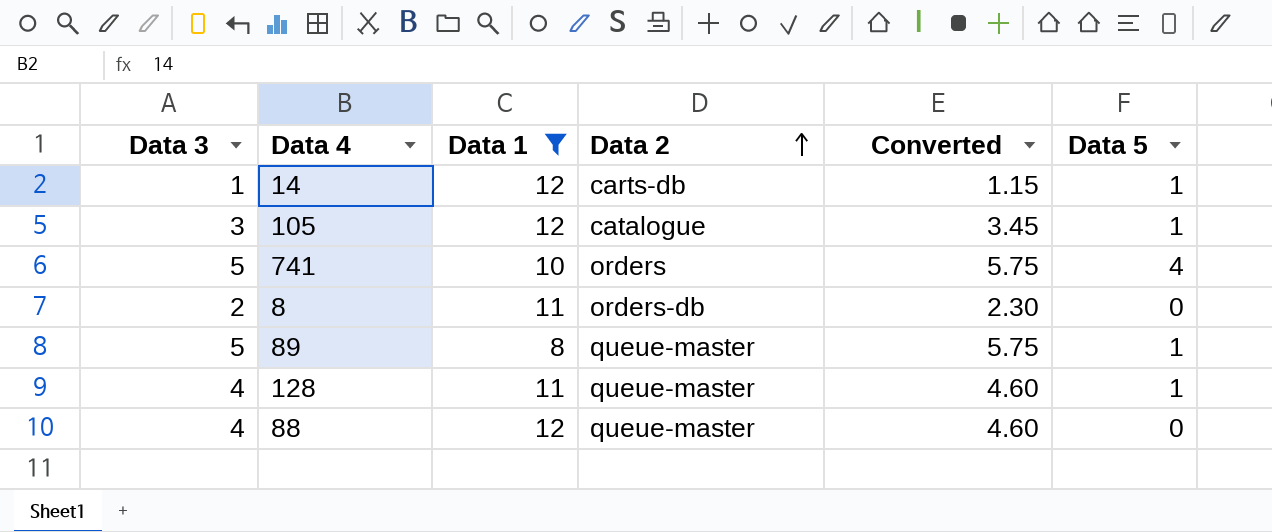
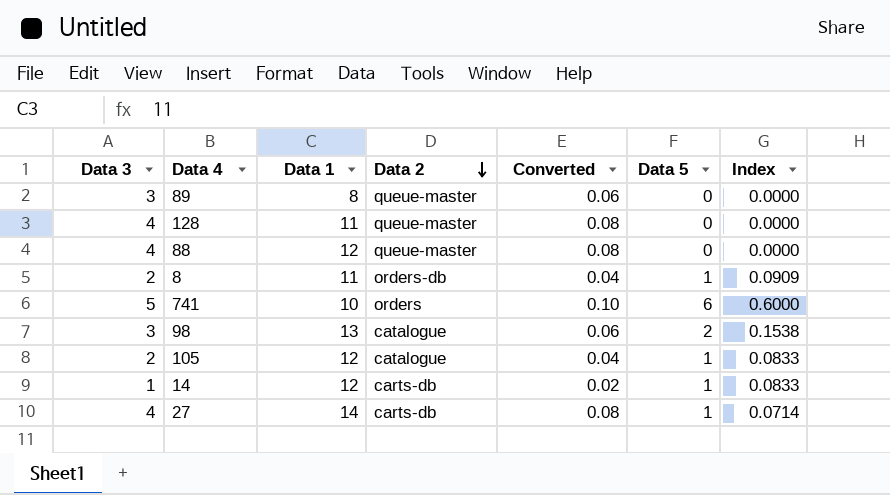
filter: Data 1 <= 12 -> none
row order: Data 2 ascending -> Data 2 descending
column Converted | formula: [Data 3] * 1.15 -> [Data 3] * 0.02
column Index | formula: none -> [Data 5] / [Data 1]
89 | Data 3: 5 -> 3
89 | Data 5: 1 -> 0
128 | Data 5: 1 -> 0
8 | Data 5: 0 -> 1
741 | Data 5: 4 -> 6
105 | Data 3: 3 -> 2

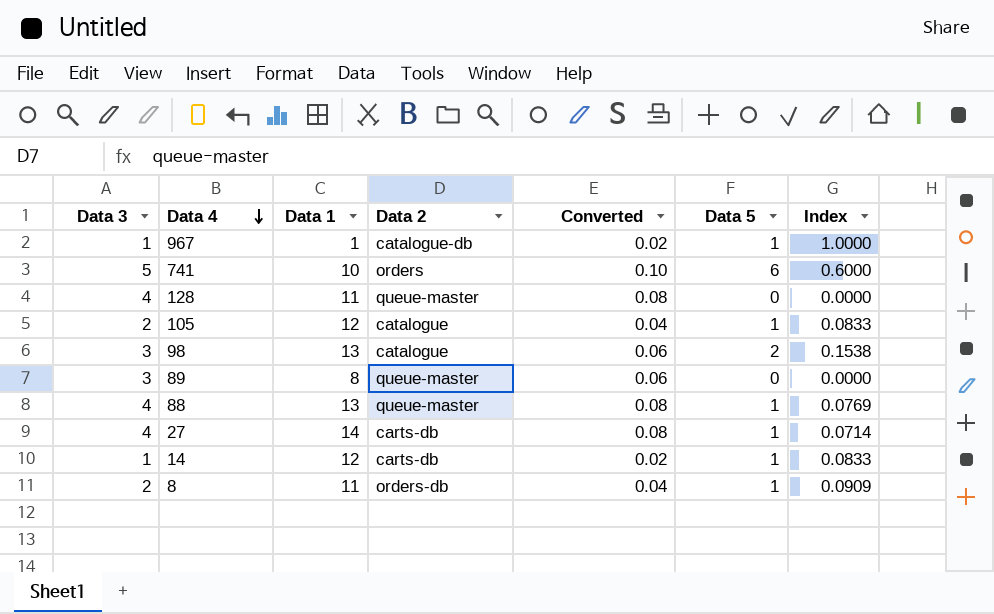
row order: Data 2 descending -> Data 4 descending
row 967: none -> 1 | 1 | catalogue-db | 0.02 | 1 | 1.0000
88 | Data 1: 12 -> 13
88 | Data 5: 0 -> 1
88 | Index: 0.0000 -> 0.0769

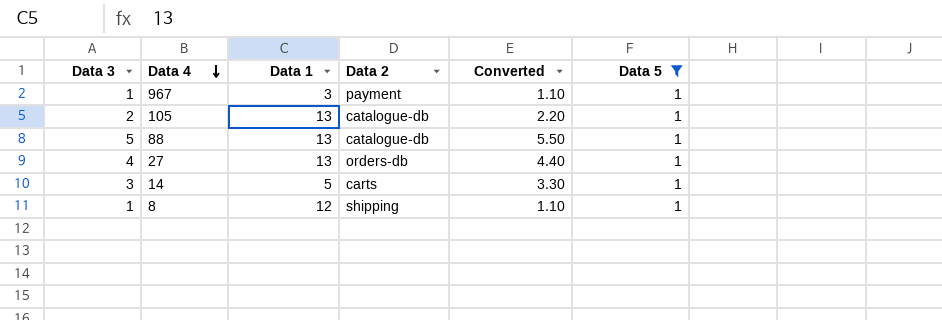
filter: none -> Data 5 = 1
column Index | formula: [Data 5] / [Data 1] -> none
column Converted | formula: [Data 3] * 0.02 -> [Data 3] * 1.1
967 | Data 1: 1 -> 3
967 | Data 2: catalogue-db -> payment
105 | Data 1: 12 -> 13
105 | Data 2: catalogue -> catalogue-db
88 | Data 3: 4 -> 5
88 | Data 2: queue-master -> catalogue-db
27 | Data 1: 14 -> 13
27 | Data 2: carts-db -> orders-db
14 | Data 3: 1 -> 3
14 | Data 1: 12 -> 5
14 | Data 2: carts-db -> carts
8 | Data 3: 2 -> 1
8 | Data 1: 11 -> 12
8 | Data 2: orders-db -> shipping

